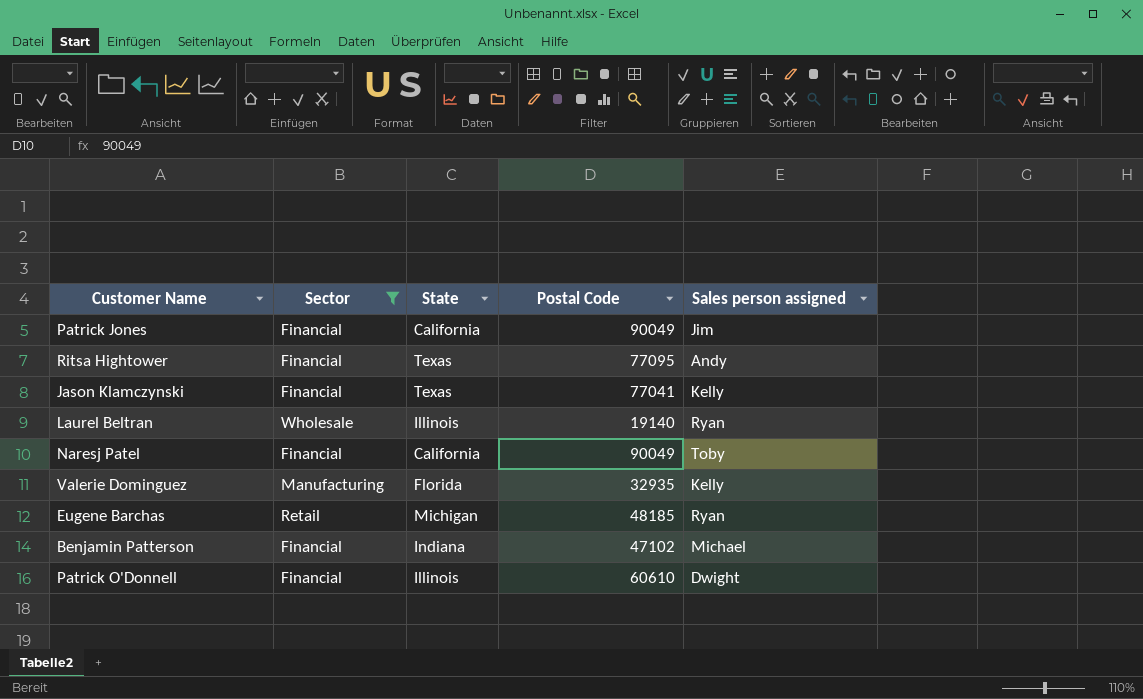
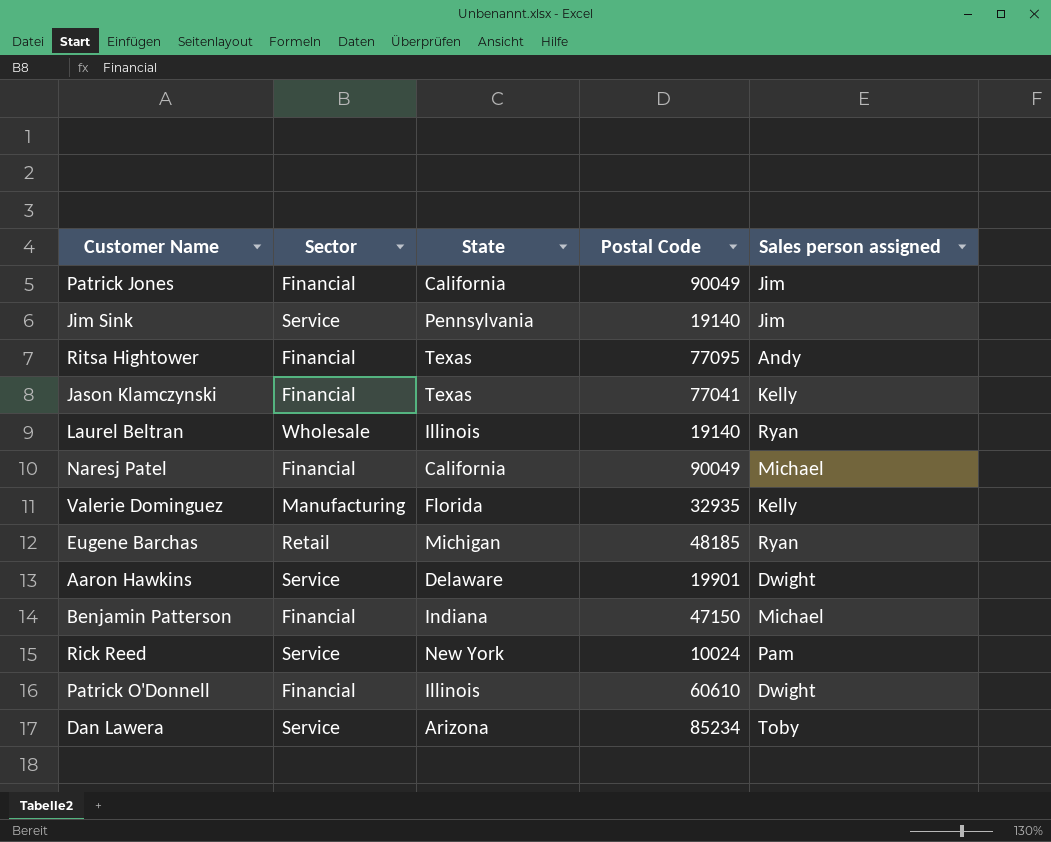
filter: Sector != Service -> none
Naresj Patel | Sales person assigned: Toby -> Michael
Benjamin Patterson | Postal Code: 47102 -> 47150

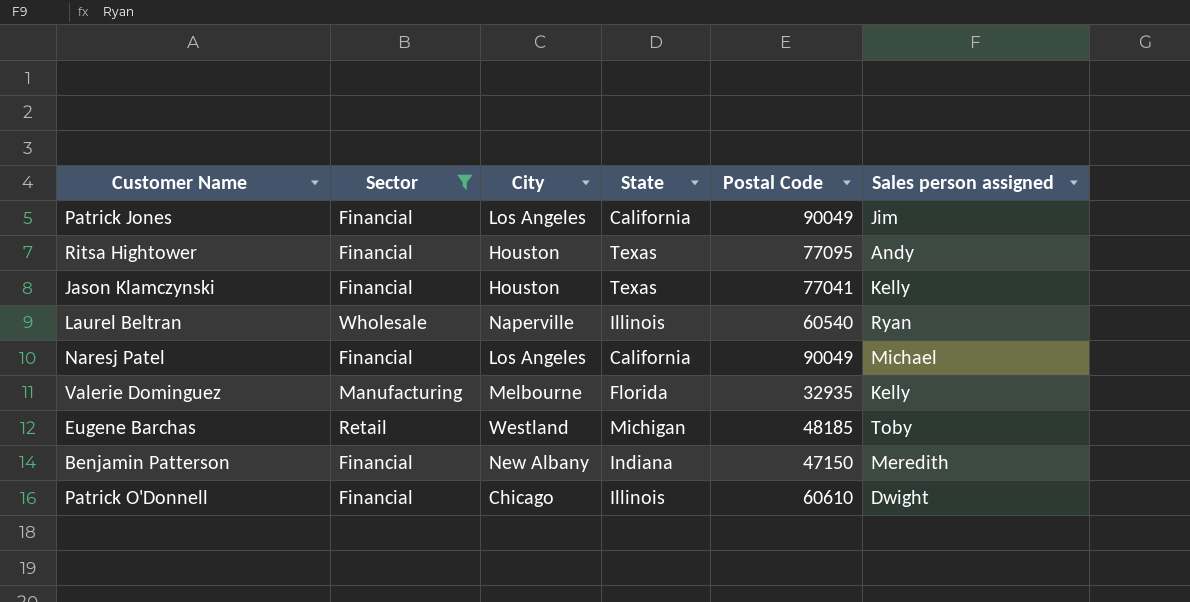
filter: none -> Sector != Service
column City | position: none -> 3
Laurel Beltran | Postal Code: 19140 -> 60540
Eugene Barchas | Sales person assigned: Ryan -> Toby
Benjamin Patterson | Sales person assigned: Michael -> Meredith

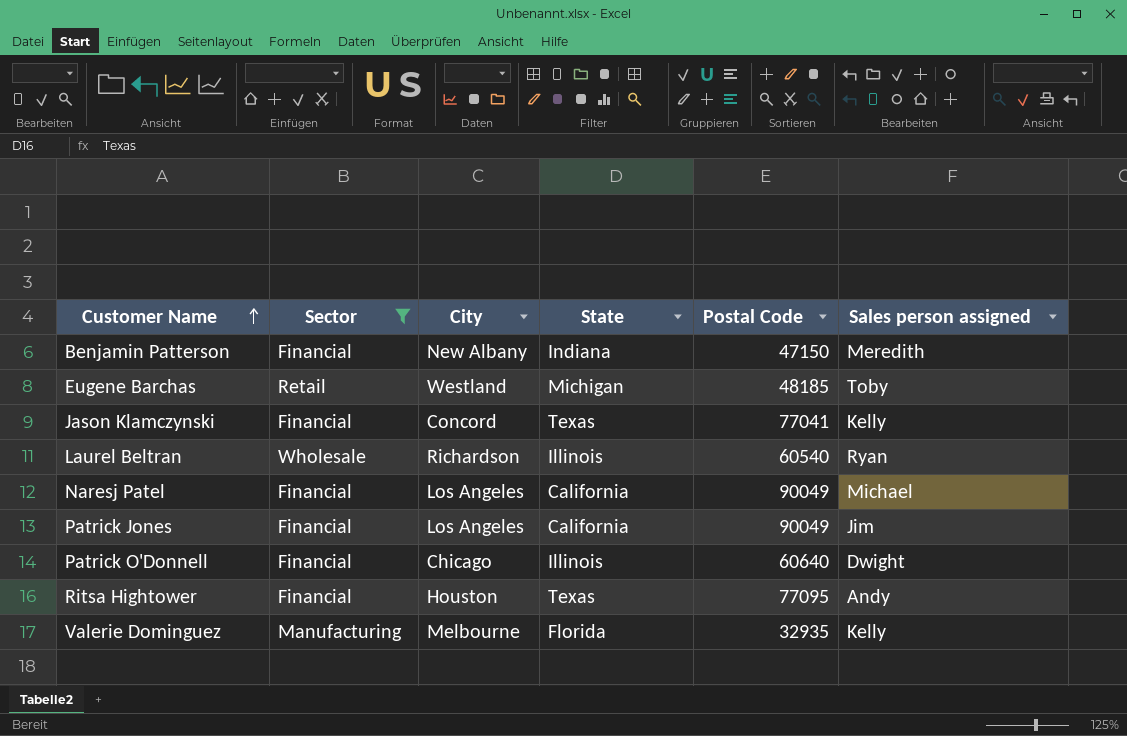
row order: none -> Customer Name ascending
Jason Klamczynski | City: Houston -> Concord
Laurel Beltran | City: Naperville -> Richardson
Patrick O'Donnell | Postal Code: 60610 -> 60640

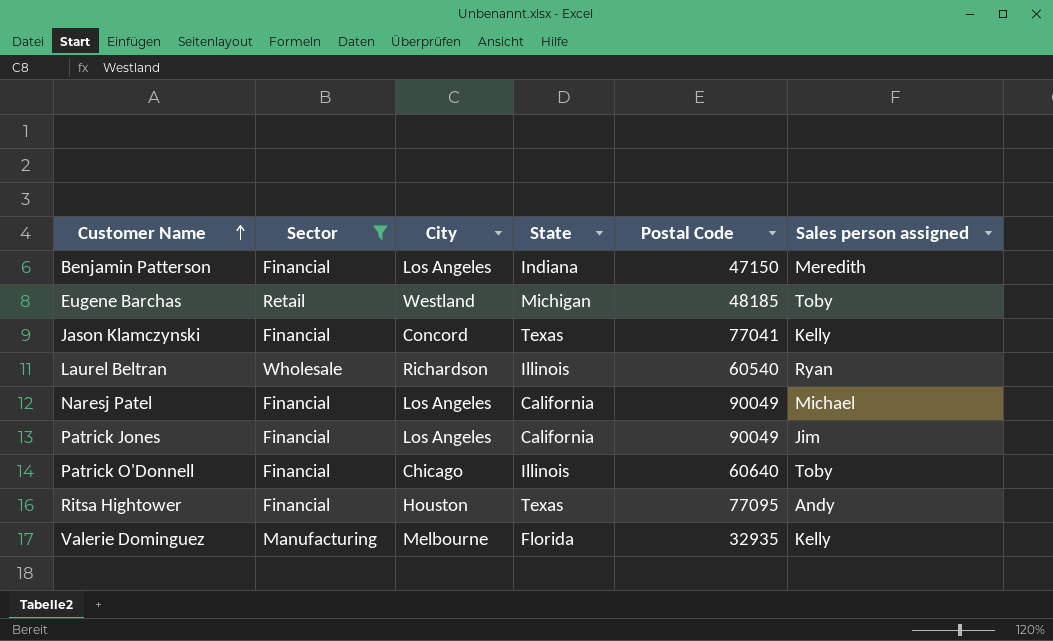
Benjamin Patterson | City: New Albany -> Los Angeles
Patrick O'Donnell | Sales person assigned: Dwight -> Toby

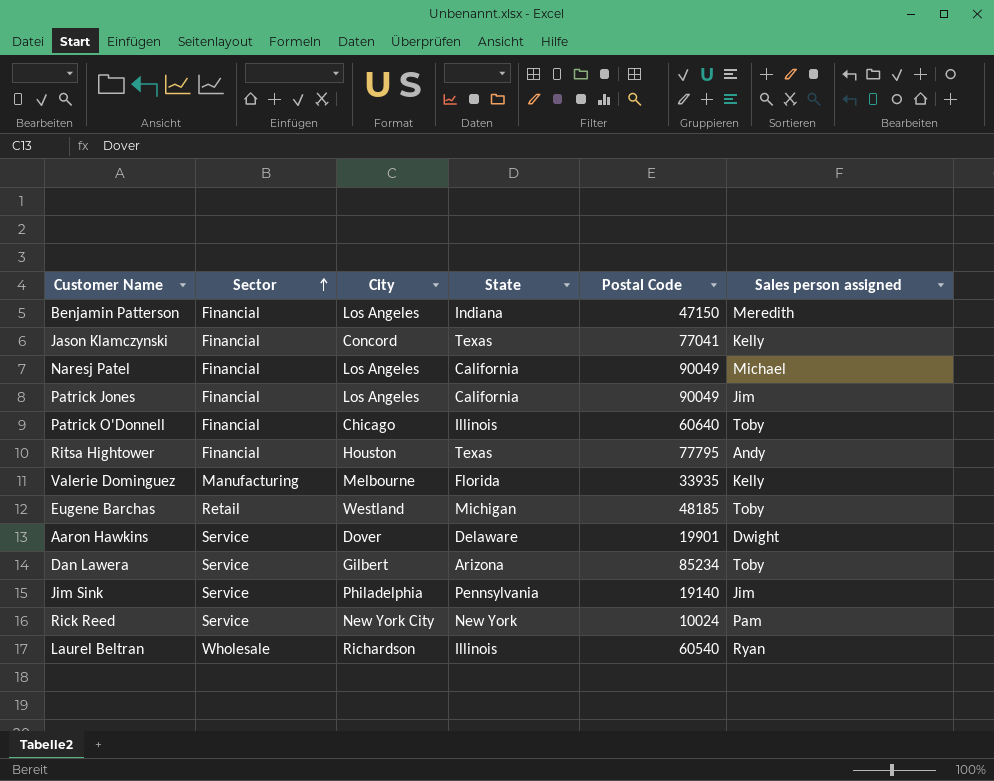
filter: Sector != Service -> none
row order: Customer Name ascending -> Sector ascending
Ritsa Hightower | Postal Code: 77095 -> 77795
Valerie Dominguez | Postal Code: 32935 -> 33935

